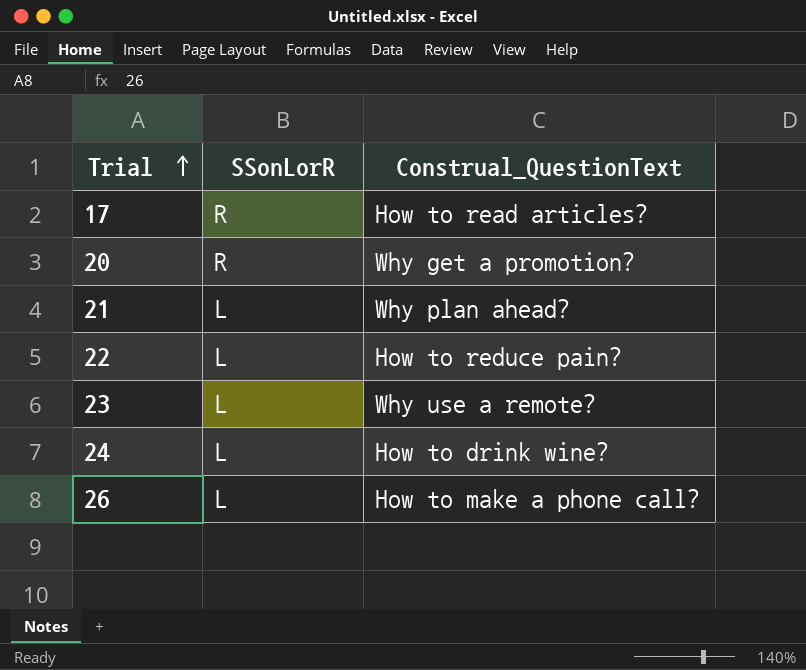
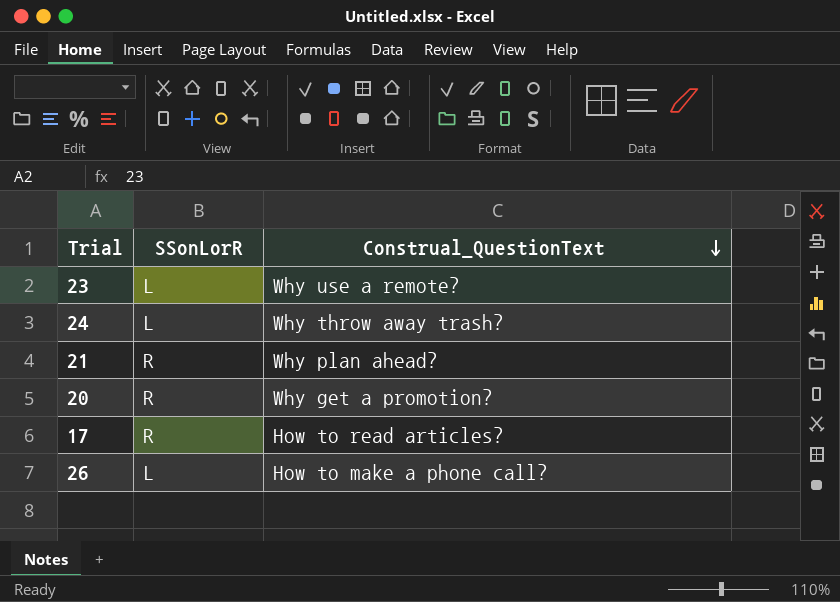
row order: Trial ascending -> Construal_QuestionText descending
row 22: L | How to reduce pain? -> none
24 | Construal_QuestionText: How to drink wine? -> Why throw away trash?
21 | SSonLorR: L -> R

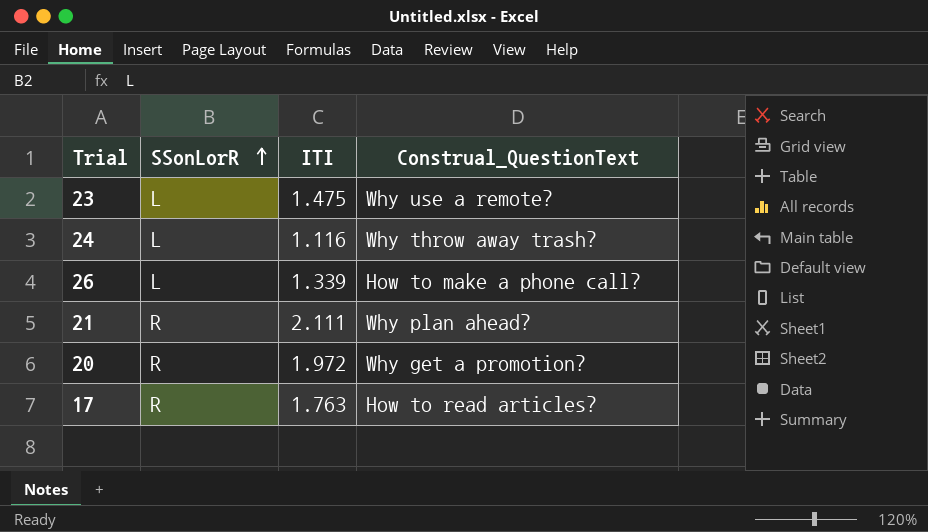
row order: Construal_QuestionText descending -> SSonLorR ascending
column ITI | position: none -> 3

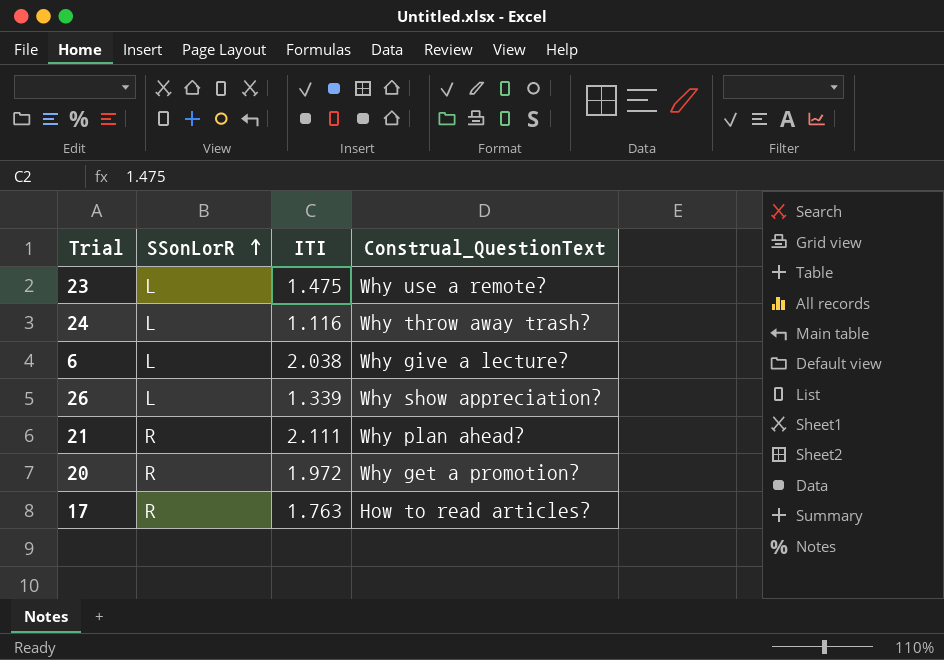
row 6: none -> L | 2.038 | Why give a lecture?
26 | Construal_QuestionText: How to make a phone call? -> Why show appreciation?

